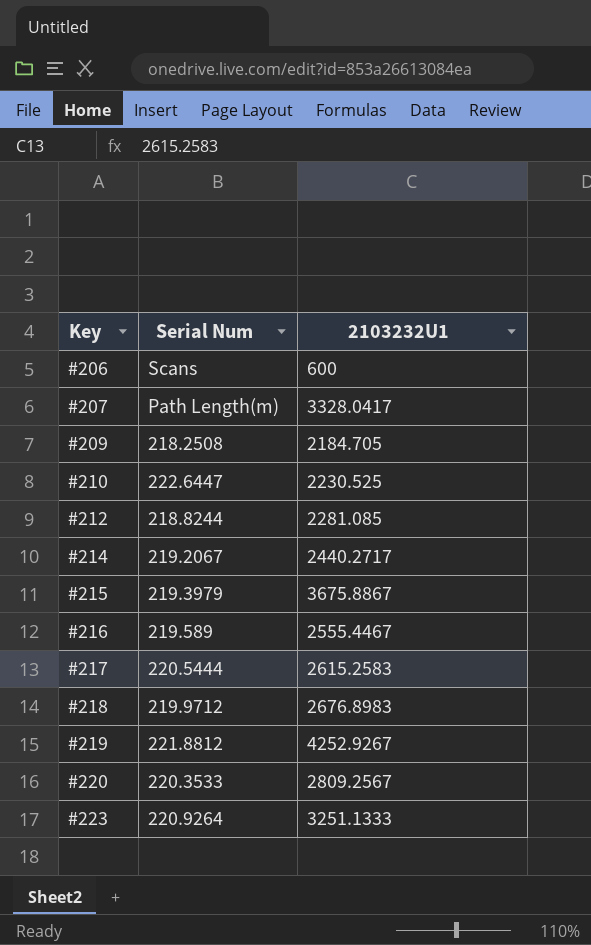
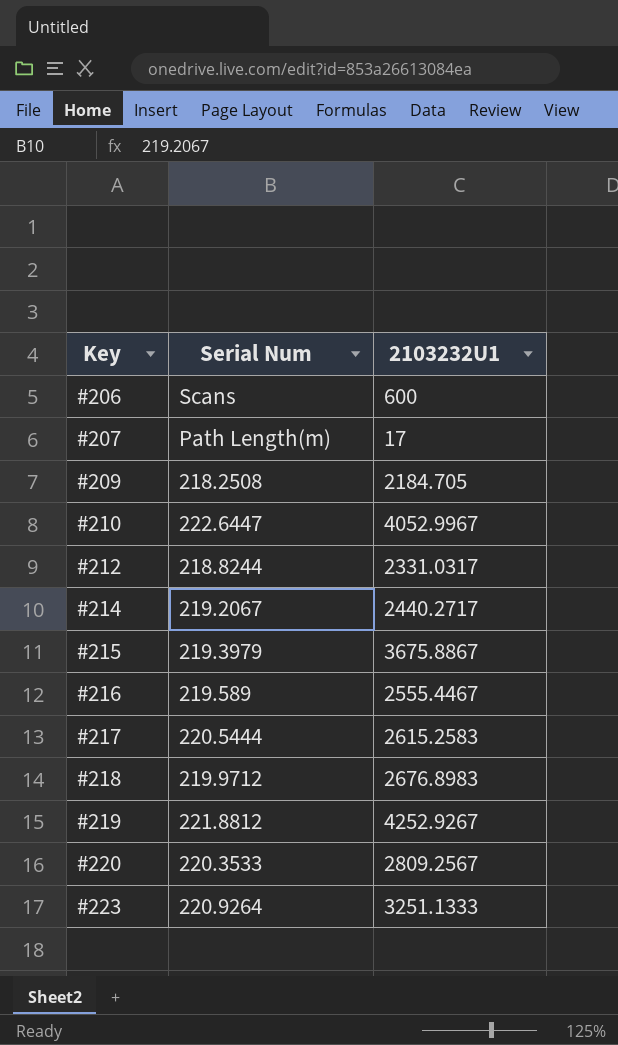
#207 | 2103232U1: 3328.0417 -> 17
#210 | 2103232U1: 2230.525 -> 4052.9967
#212 | 2103232U1: 2281.085 -> 2331.0317

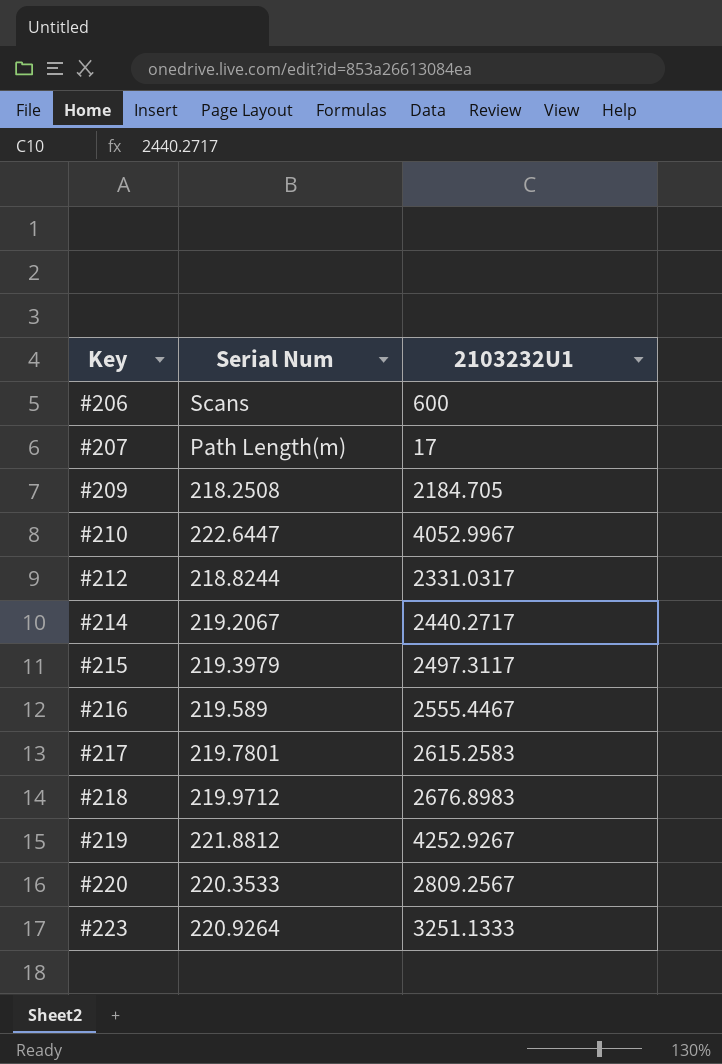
#215 | 2103232U1: 3675.8867 -> 2497.3117
#217 | Serial Num: 220.5444 -> 219.7801

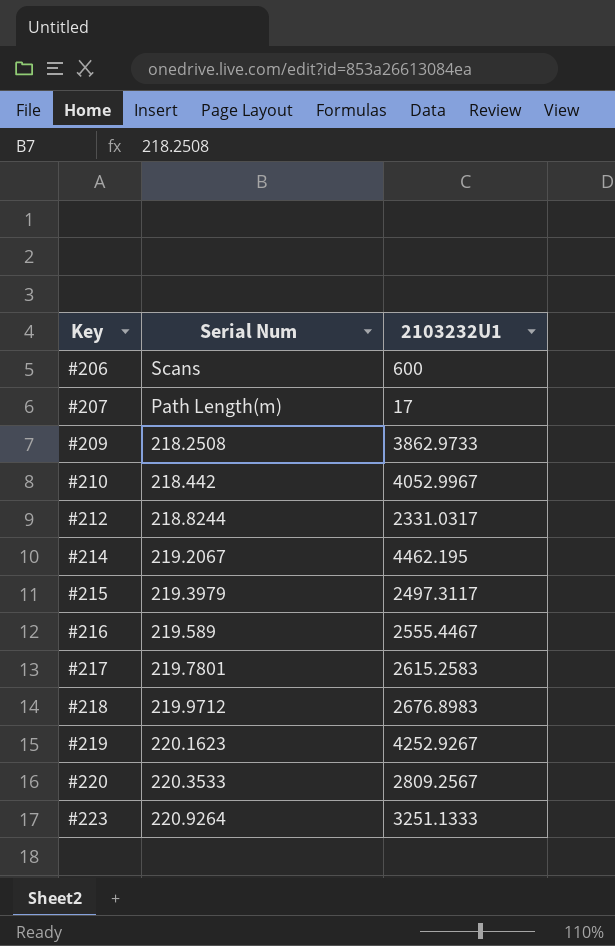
#209 | 2103232U1: 2184.705 -> 3862.9733
#210 | Serial Num: 222.6447 -> 218.442
#214 | 2103232U1: 2440.2717 -> 4462.195
#219 | Serial Num: 221.8812 -> 220.1623

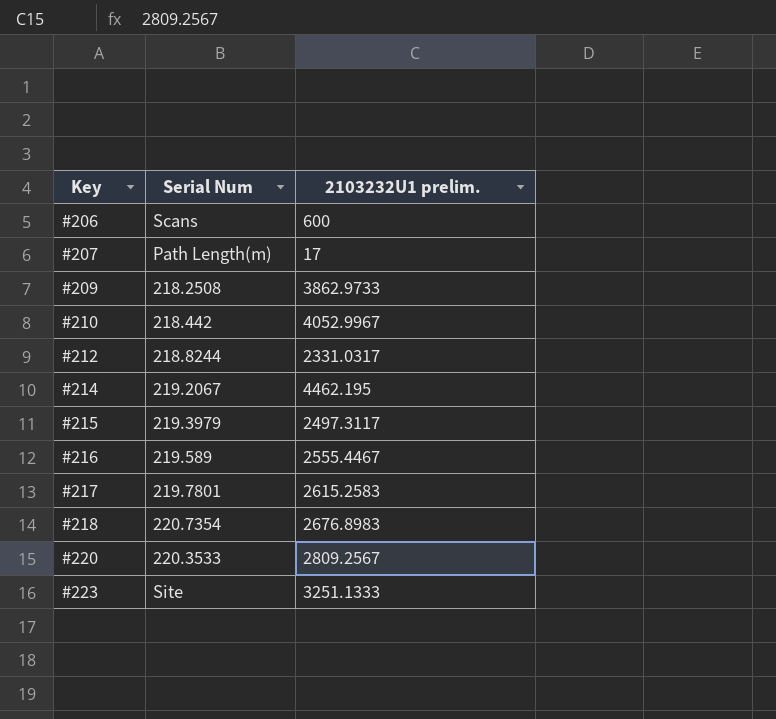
column name: 2103232U1 -> 2103232U1 prelim.
row #219: 220.1623 | 4252.9267 -> none
#218 | Serial Num: 219.9712 -> 220.7354
#223 | Serial Num: 220.9264 -> Site

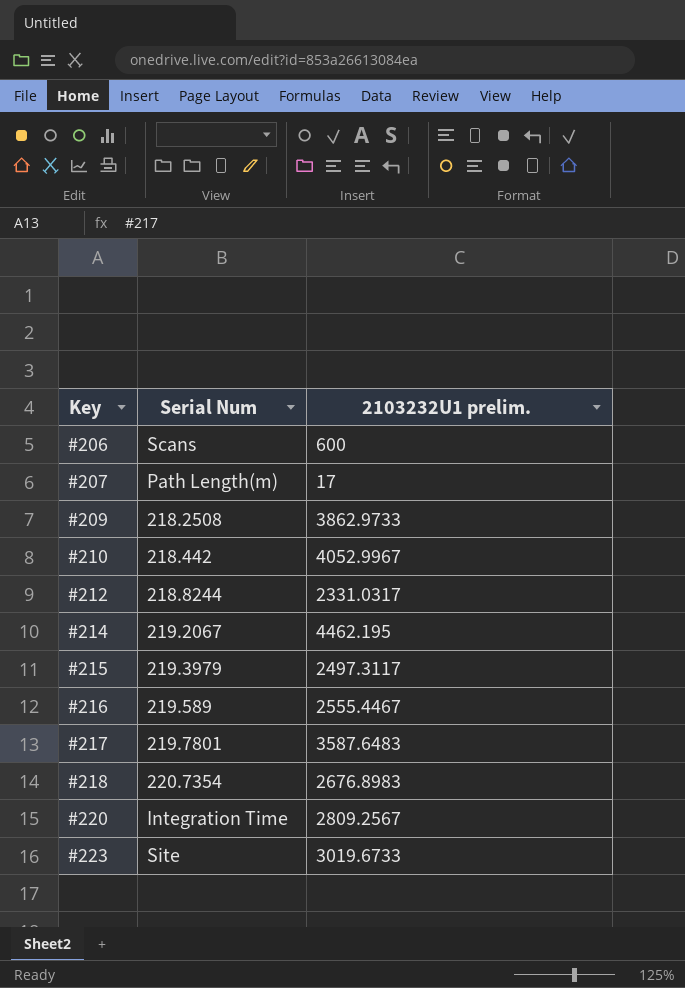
#217 | 2103232U1 prelim.: 2615.2583 -> 3587.6483
#220 | Serial Num: 220.3533 -> Integration Time
#223 | 2103232U1 prelim.: 3251.1333 -> 3019.6733

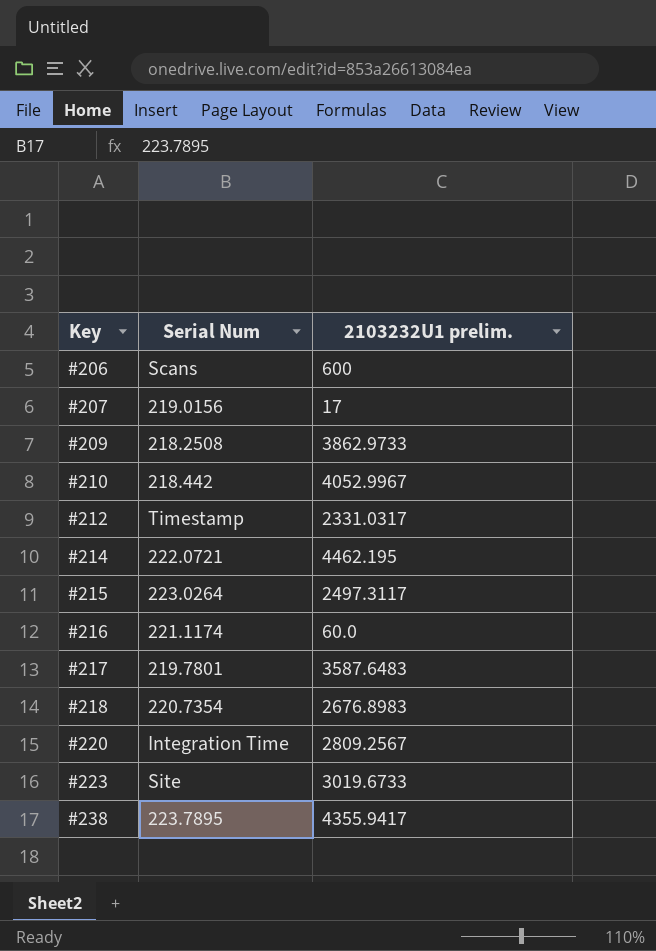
#207 | Serial Num: Path Length(m) -> 219.0156
#212 | Serial Num: 218.8244 -> Timestamp
#214 | Serial Num: 219.2067 -> 222.0721
#215 | Serial Num: 219.3979 -> 223.0264
#216 | Serial Num: 219.589 -> 221.1174
#216 | 2103232U1 prelim.: 2555.4467 -> 60.0
row #238: none -> 223.7895 | 4355.9417

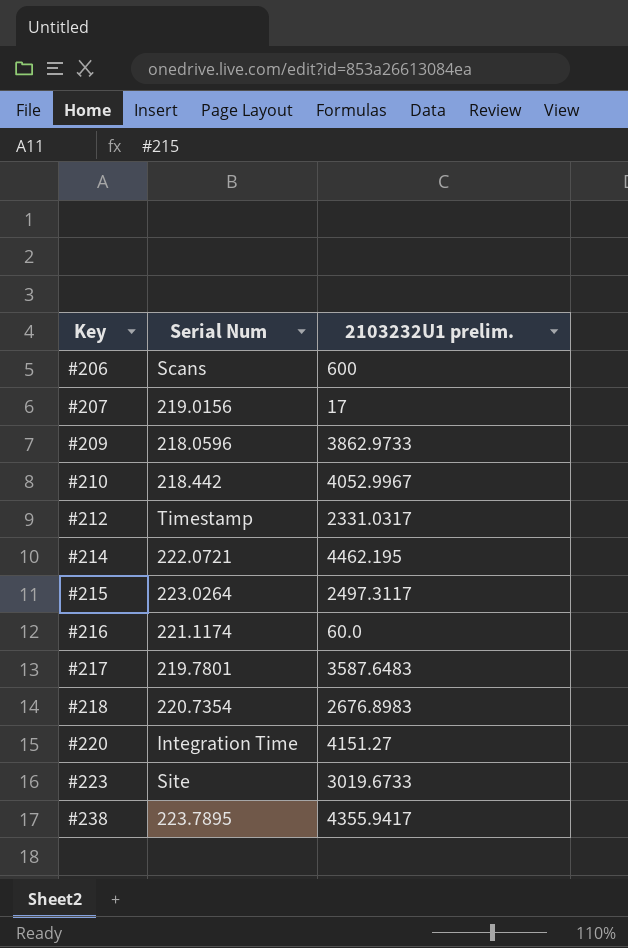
#209 | Serial Num: 218.2508 -> 218.0596
#220 | 2103232U1 prelim.: 2809.2567 -> 4151.27

